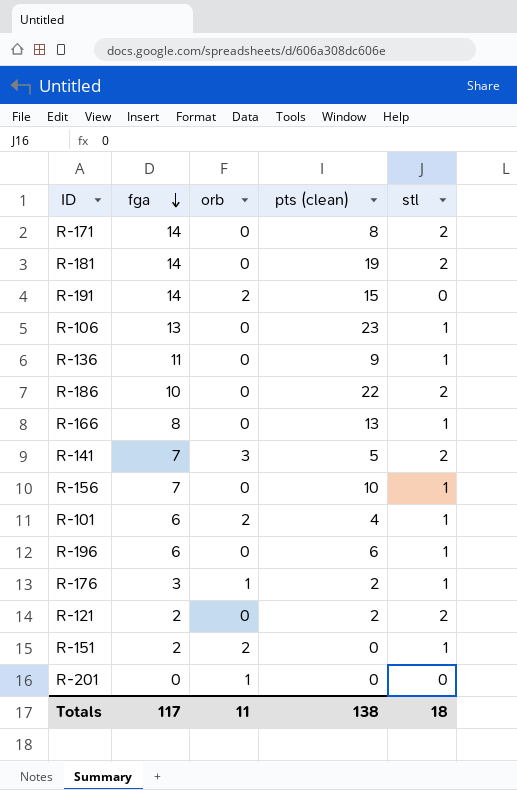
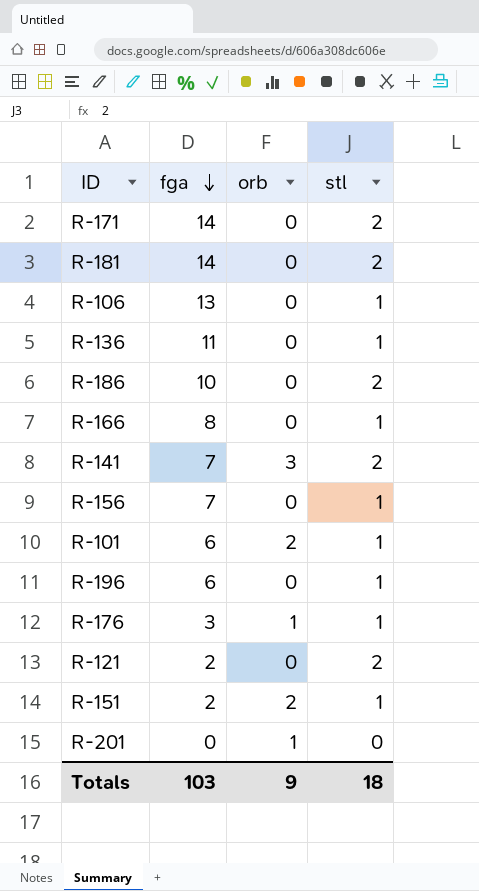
column pts (clean) | position: 4 -> none
row R-191: 14 | 2 | 15 | 0 -> none
Totals | fga: 117 -> 103
Totals | orb: 11 -> 9

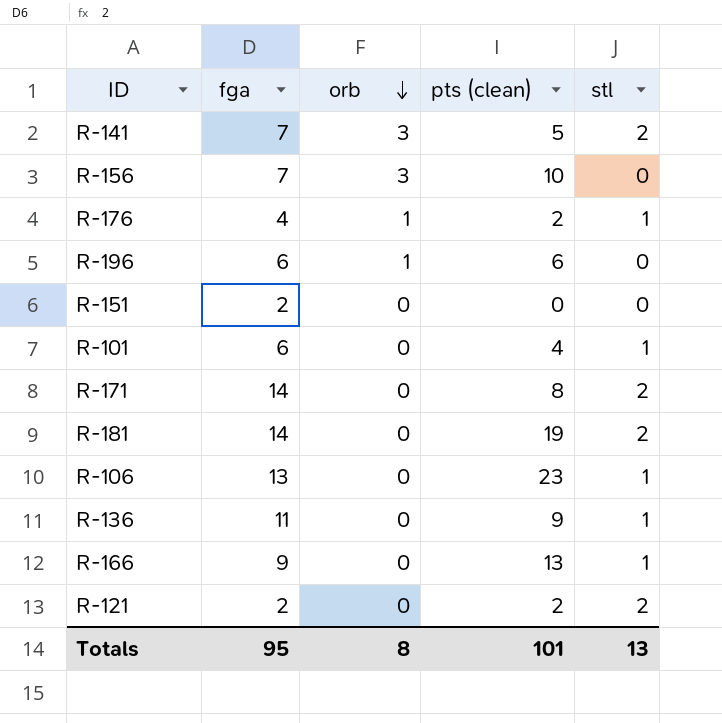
row order: fga descending -> orb descending
column pts (clean) | position: none -> 4
row R-186: 10 | 0 | 2 -> none
row R-201: 0 | 1 | 0 -> none
R-156 | orb: 0 -> 3
R-156 | stl: 1 -> 0
R-176 | fga: 3 -> 4
R-196 | orb: 0 -> 1
R-196 | stl: 1 -> 0
R-151 | orb: 2 -> 0
R-151 | stl: 1 -> 0
R-101 | orb: 2 -> 0
R-166 | fga: 8 -> 9
Totals | fga: 103 -> 95
Totals | orb: 9 -> 8
Totals | stl: 18 -> 13

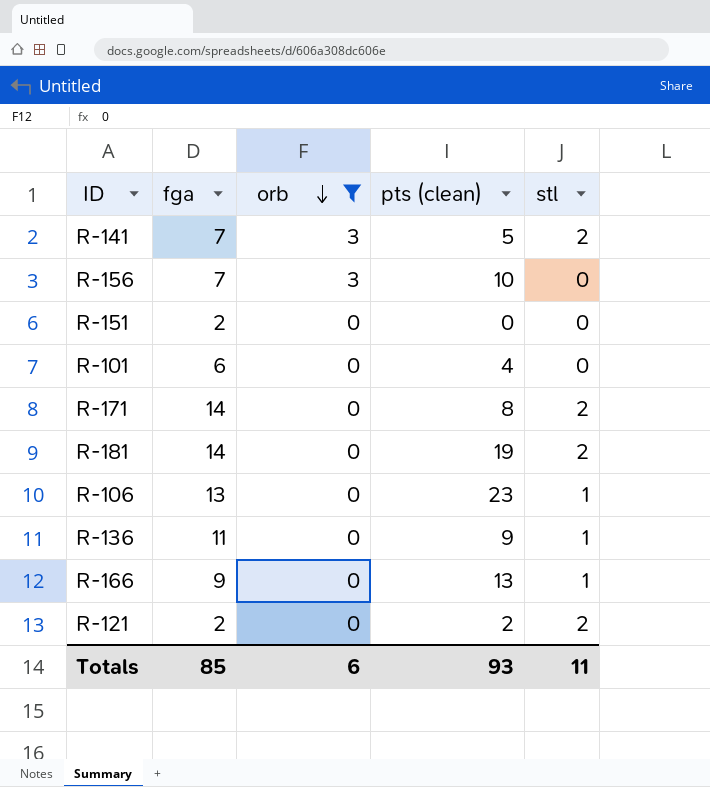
filter: none -> orb != 1
R-101 | stl: 1 -> 0
Totals | fga: 95 -> 85
Totals | orb: 8 -> 6
Totals | pts (clean): 101 -> 93
Totals | stl: 13 -> 11

